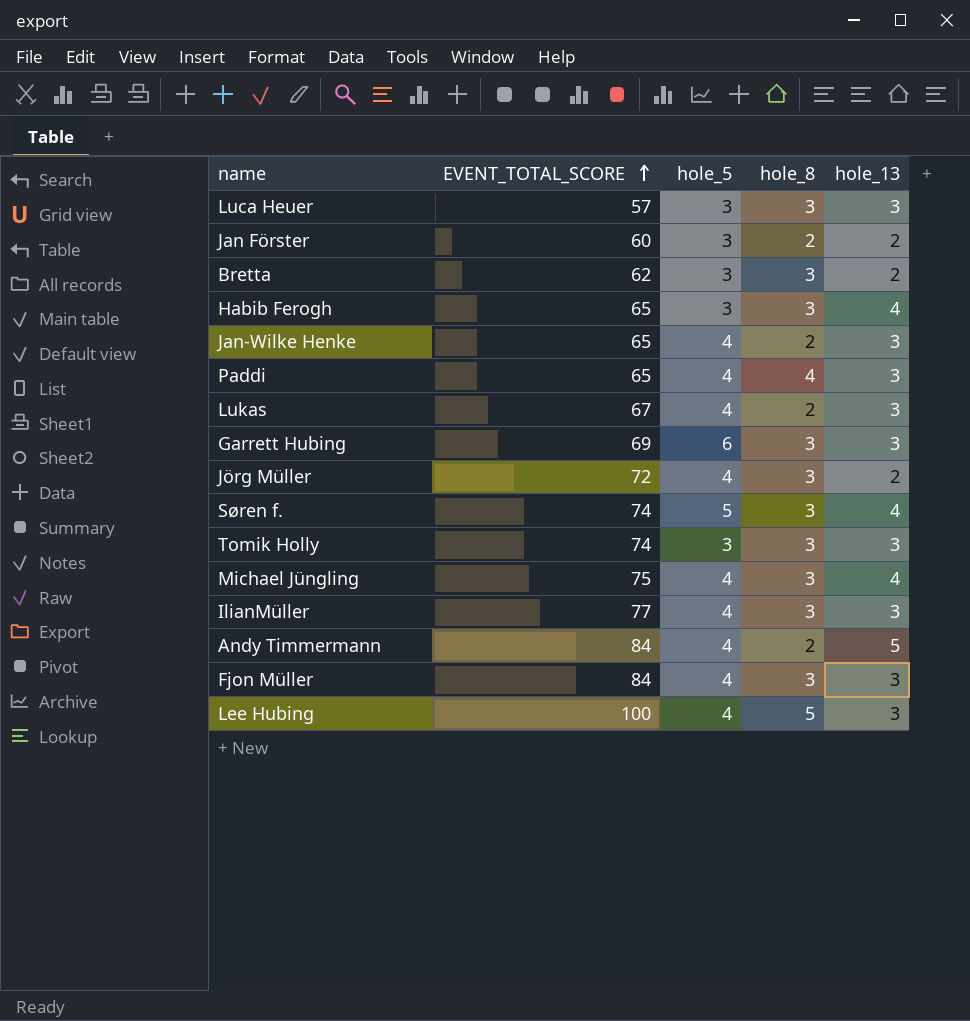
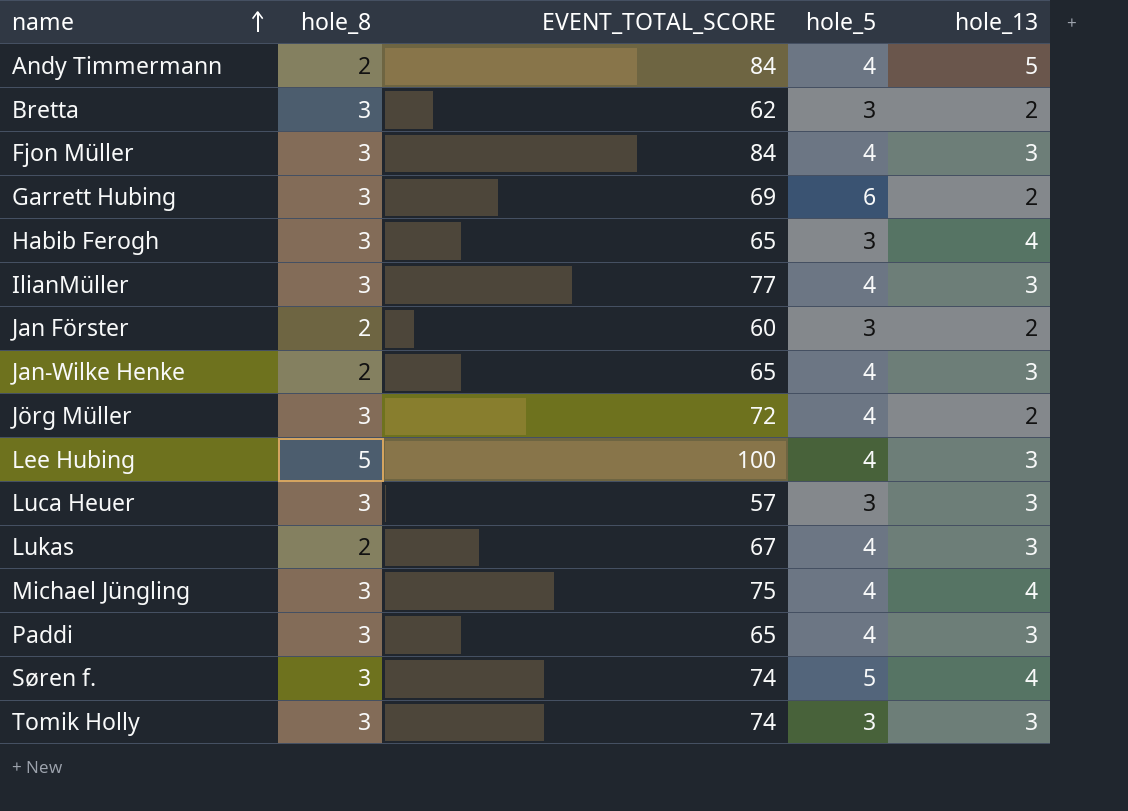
row order: EVENT_TOTAL_SCORE ascending -> name ascending
column hole_8 | position: 4 -> 2
Garrett Hubing | hole_13: 3 -> 2
Paddi | hole_8: 4 -> 3

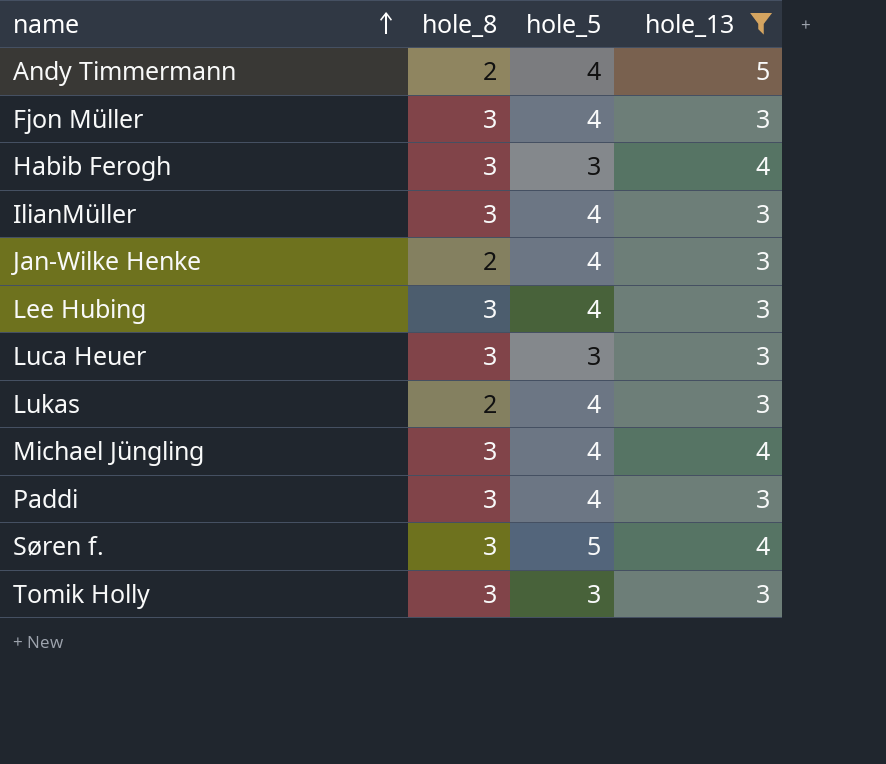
filter: none -> hole_13 != 2
column EVENT_TOTAL_SCORE | position: 3 -> none
Lee Hubing | hole_8: 5 -> 3

